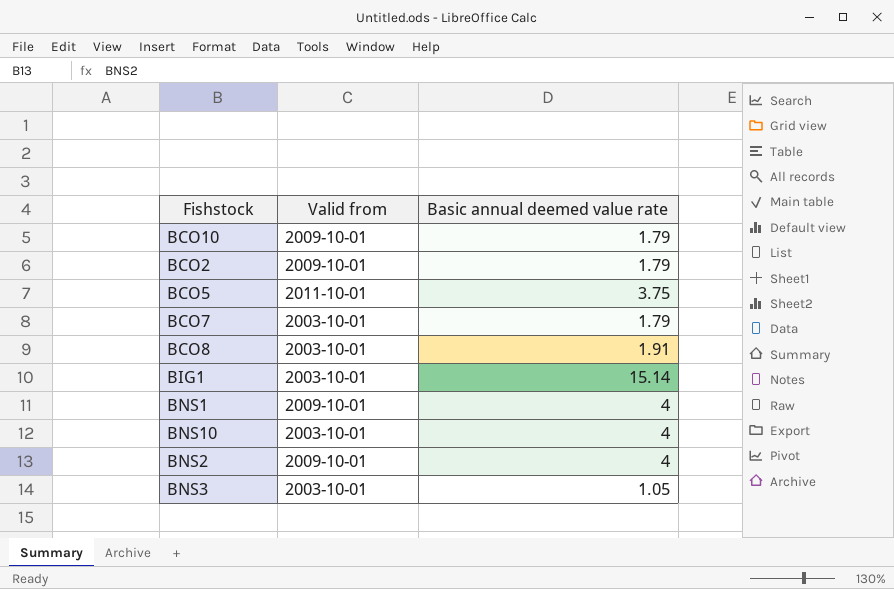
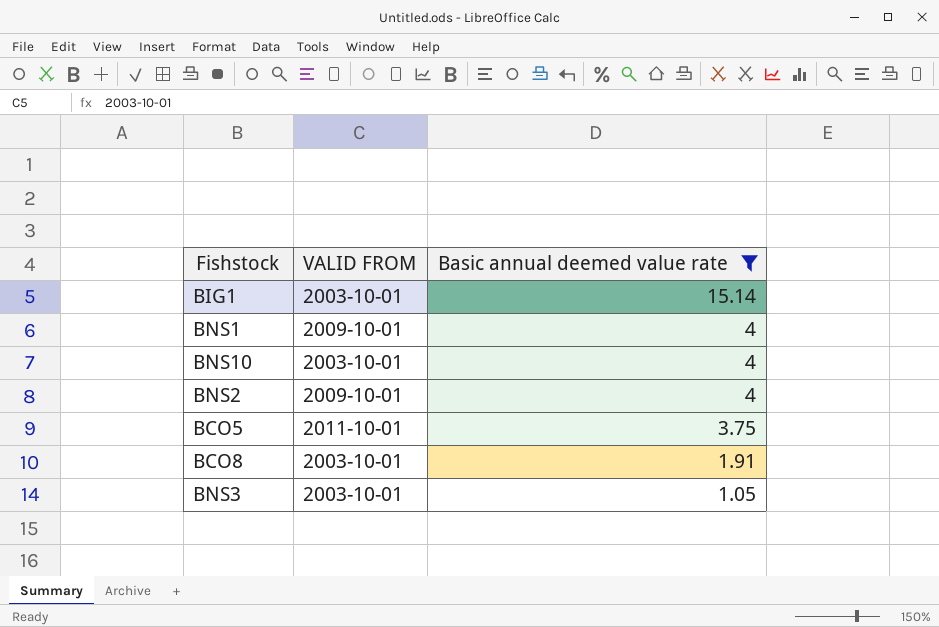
filter: none -> Basic annual deemed value rate != 1.79
row order: none -> Basic annual deemed value rate descending
column name: Valid from -> VALID FROM

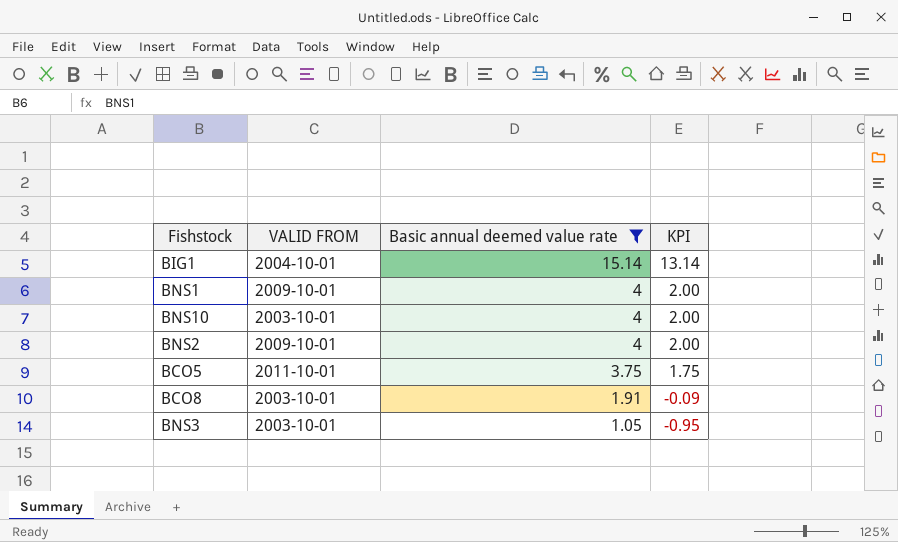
column KPI | formula: none -> [Basic annual deemed value rate] - 2
BIG1 | VALID FROM: 2003-10-01 -> 2004-10-01

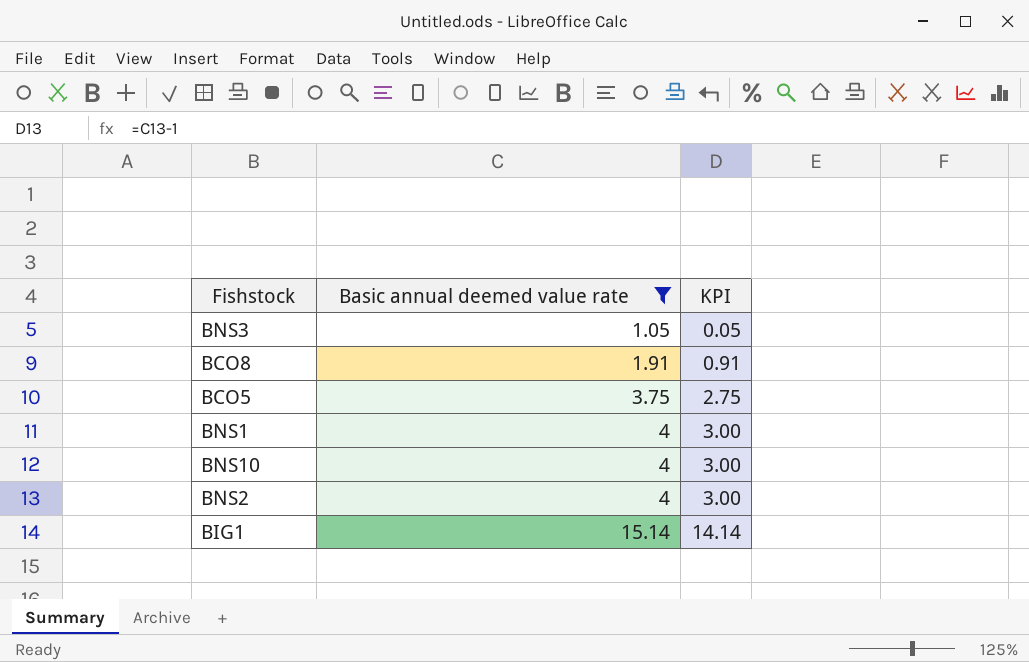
row order: Basic annual deemed value rate descending -> Basic annual deemed value rate ascending
column VALID FROM | position: 2 -> none
column KPI | formula: [Basic annual deemed value rate] - 2 -> [Basic annual deemed value rate] - 1

